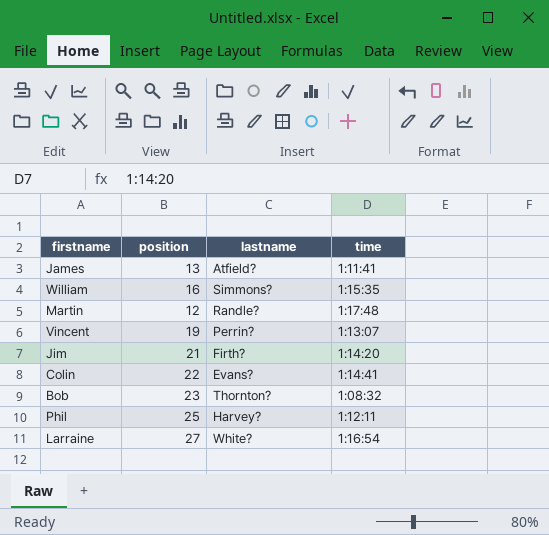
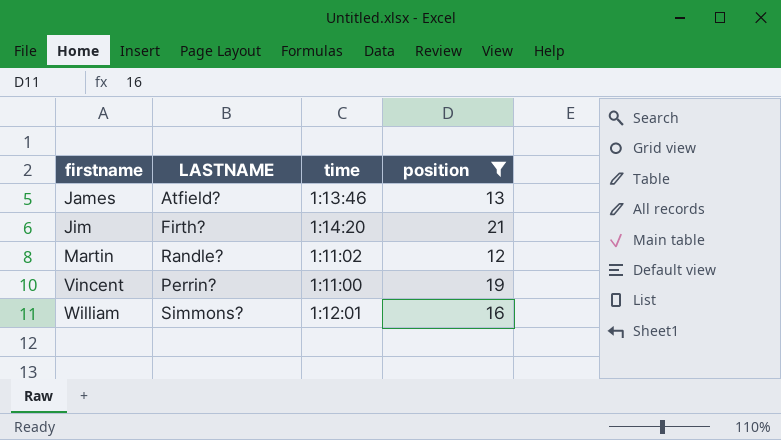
filter: none -> position <= 21
row order: none -> firstname ascending
column name: lastname -> LASTNAME
column position | position: 2 -> 4
James | time: 1:11:41 -> 1:13:46
Martin | time: 1:17:48 -> 1:11:02
Vincent | time: 1:13:07 -> 1:11:00
William | time: 1:15:35 -> 1:12:01

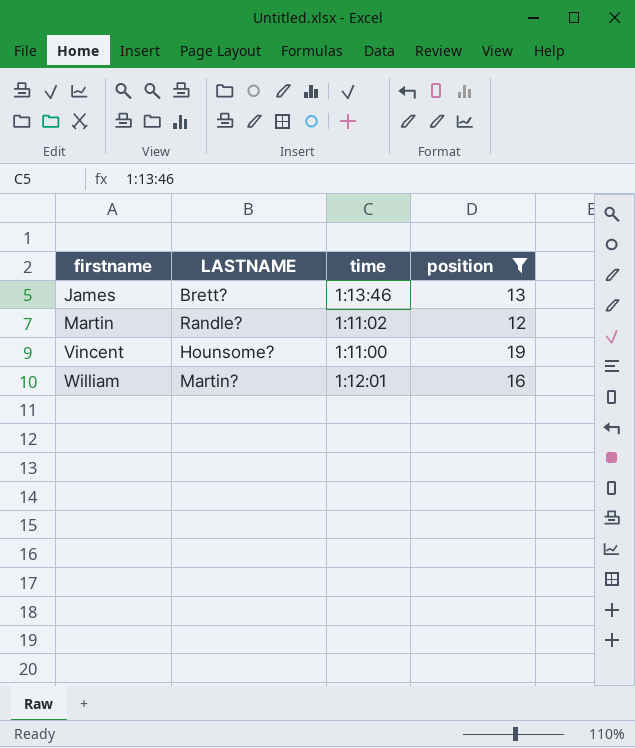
row Jim: Firth? | 1:14:20 | 21 -> none
James | LASTNAME: Atfield? -> Brett?
Vincent | LASTNAME: Perrin? -> Hounsome?
William | LASTNAME: Simmons? -> Martin?

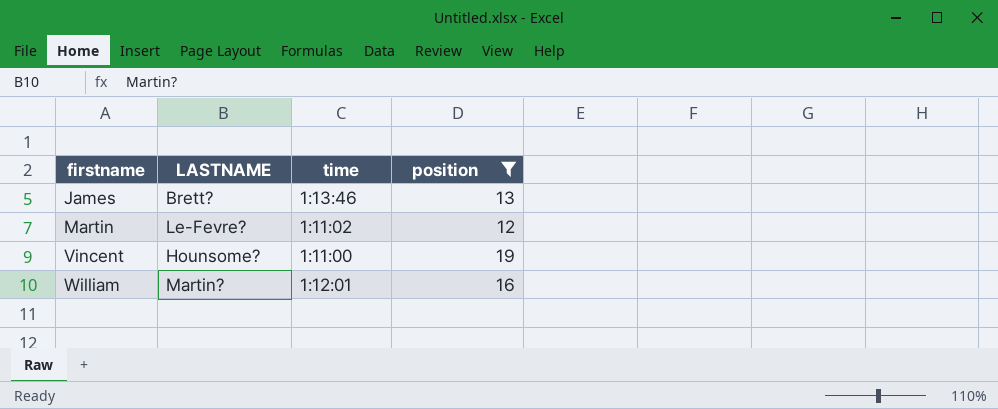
Martin | LASTNAME: Randle? -> Le-Fevre?

